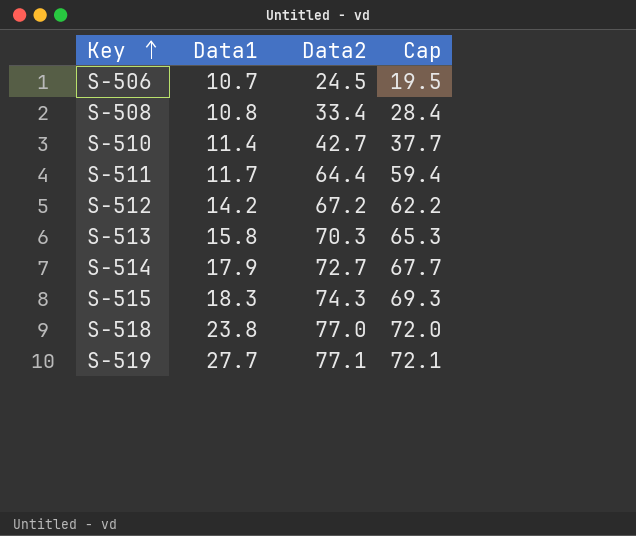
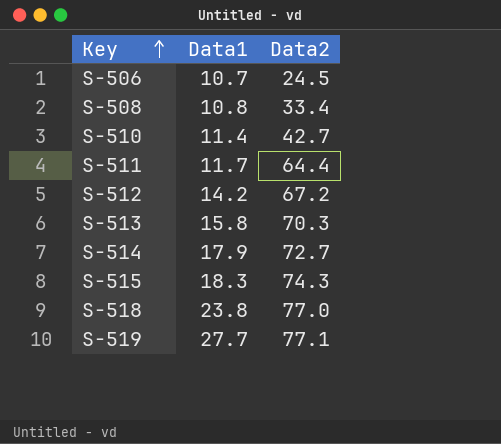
column Cap | formula: [Data2] - 5 -> none

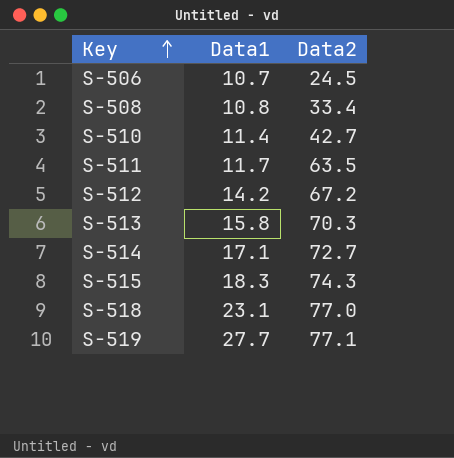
S-511 | Data2: 64.4 -> 63.5
S-514 | Data1: 17.9 -> 17.1
S-518 | Data1: 23.8 -> 23.1

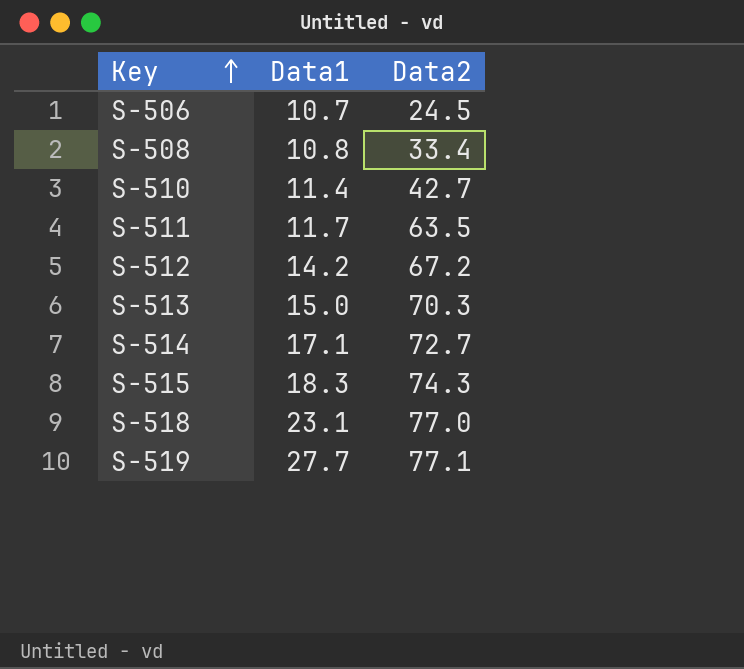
S-513 | Data1: 15.8 -> 15.0

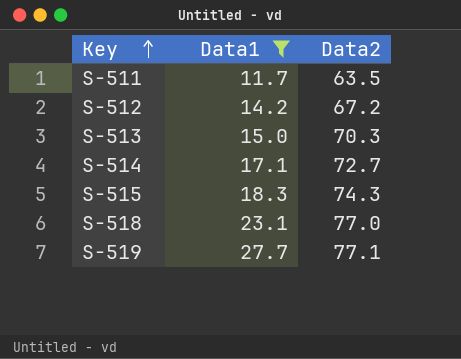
filter: none -> Data1 >= 11.7

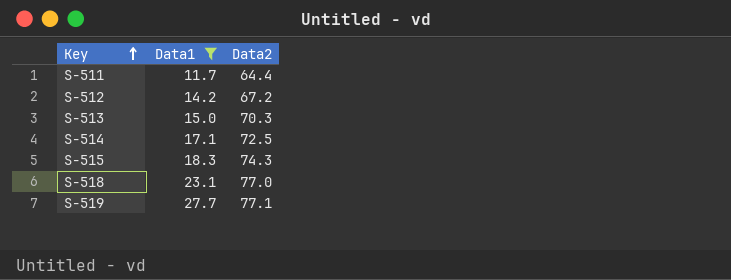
S-511 | Data2: 63.5 -> 64.4
S-514 | Data2: 72.7 -> 72.5

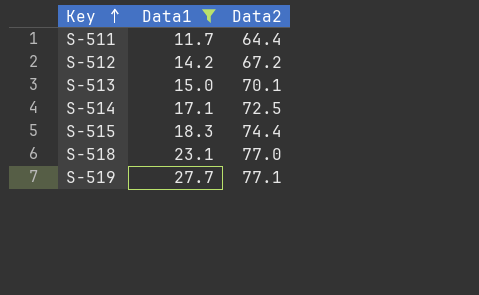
S-513 | Data2: 70.3 -> 70.1
S-515 | Data2: 74.3 -> 74.4

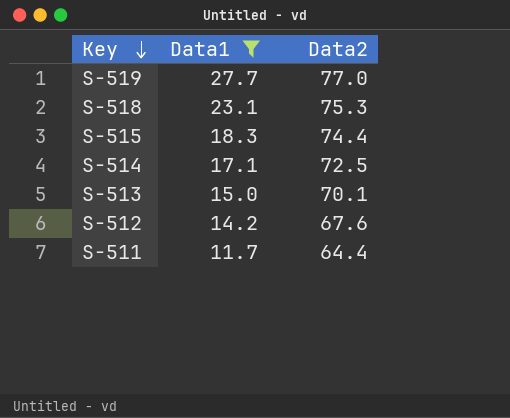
row order: Key ascending -> Key descending
S-519 | Data2: 77.1 -> 77.0
S-518 | Data2: 77.0 -> 75.3
S-512 | Data2: 67.2 -> 67.6

